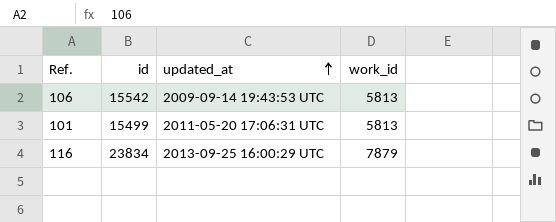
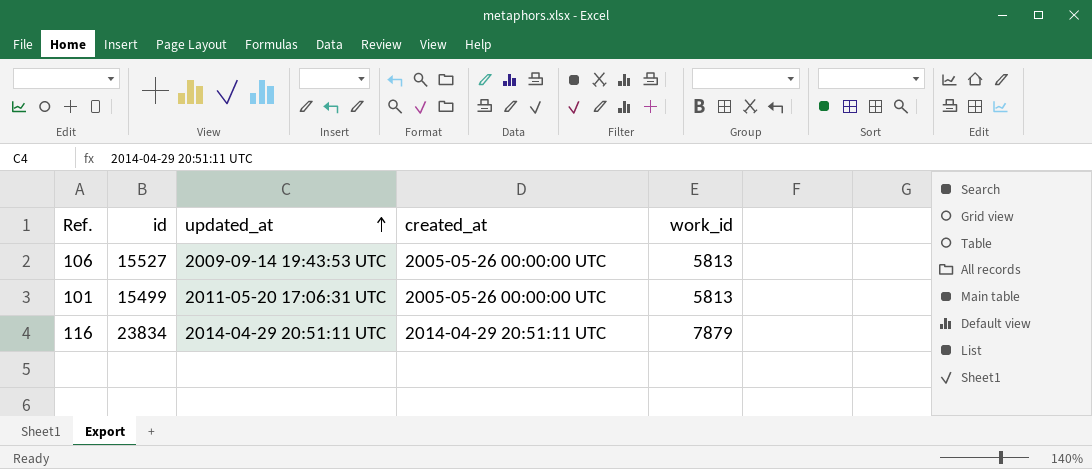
column created_at | position: none -> 4
106 | id: 15542 -> 15527
116 | updated_at: 2013-09-25 16:00:29 UTC -> 2014-04-29 20:51:11 UTC

